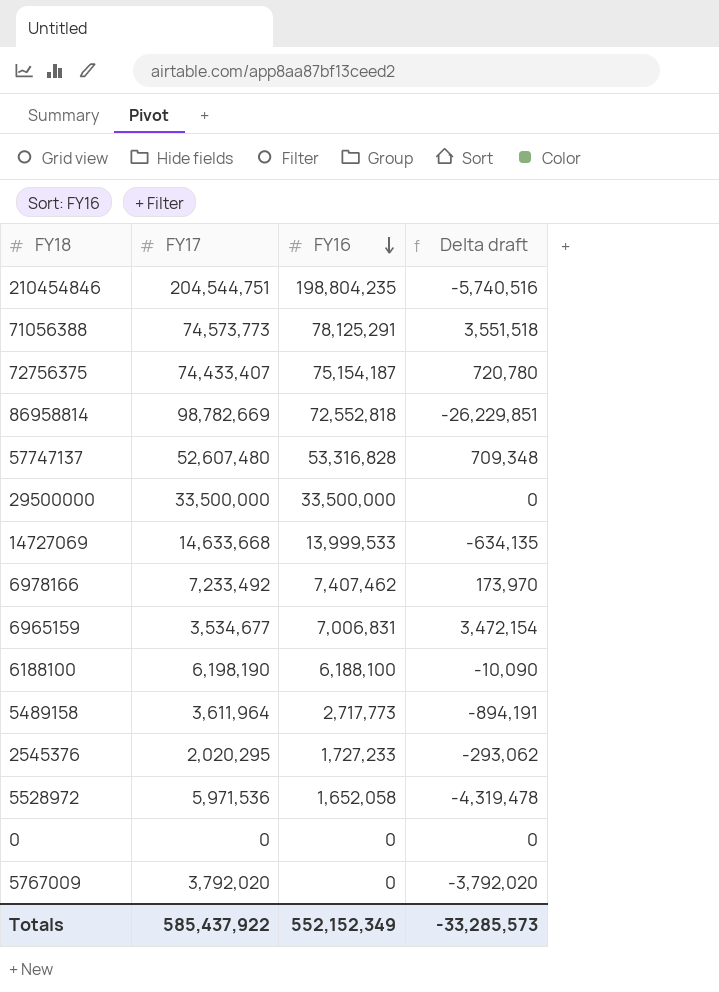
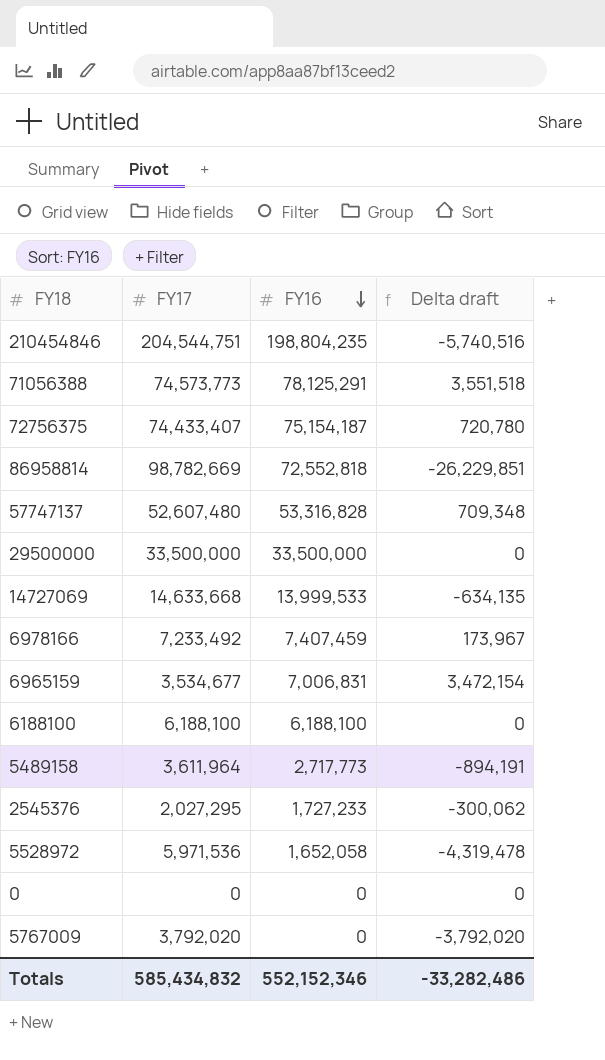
6978166 | FY16: 7,407,462 -> 7,407,459
6978166 | Delta draft: 173,970 -> 173,967
6188100 | FY17: 6,198,190 -> 6,188,100
6188100 | Delta draft: -10,090 -> 0
2545376 | FY17: 2,020,295 -> 2,027,295
2545376 | Delta draft: -293,062 -> -300,062
Totals | FY17: 585,437,922 -> 585,434,832
Totals | FY16: 552,152,349 -> 552,152,346
Totals | Delta draft: -33,285,573 -> -33,282,486

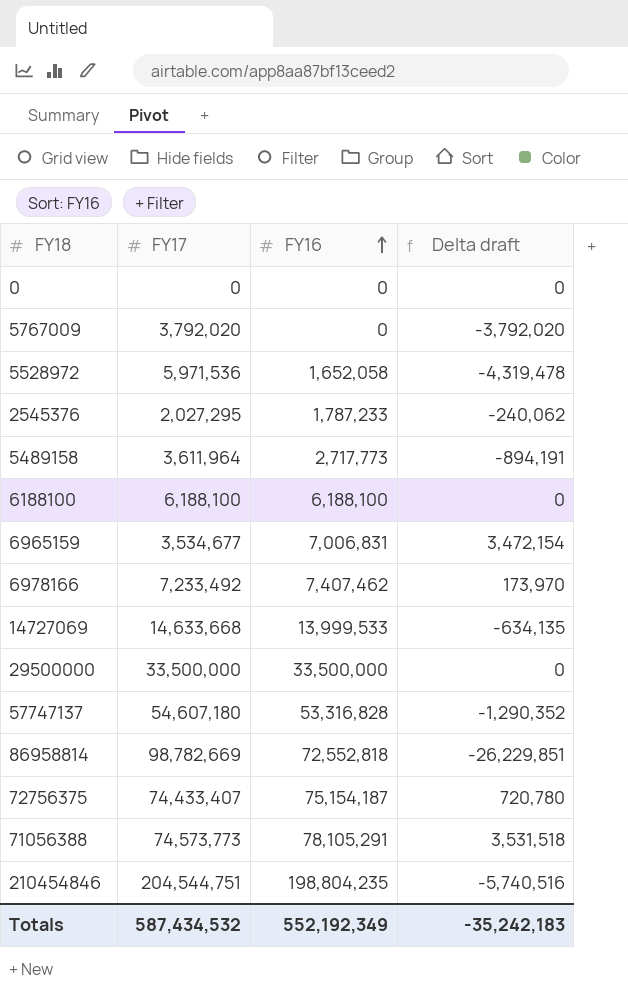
row order: FY16 descending -> FY16 ascending
2545376 | FY16: 1,727,233 -> 1,787,233
2545376 | Delta draft: -300,062 -> -240,062
6978166 | FY16: 7,407,459 -> 7,407,462
6978166 | Delta draft: 173,967 -> 173,970
57747137 | FY17: 52,607,480 -> 54,607,180
57747137 | Delta draft: 709,348 -> -1,290,352
71056388 | FY16: 78,125,291 -> 78,105,291
71056388 | Delta draft: 3,551,518 -> 3,531,518
Totals | FY17: 585,434,832 -> 587,434,532
Totals | FY16: 552,152,346 -> 552,192,349
Totals | Delta draft: -33,282,486 -> -35,242,183

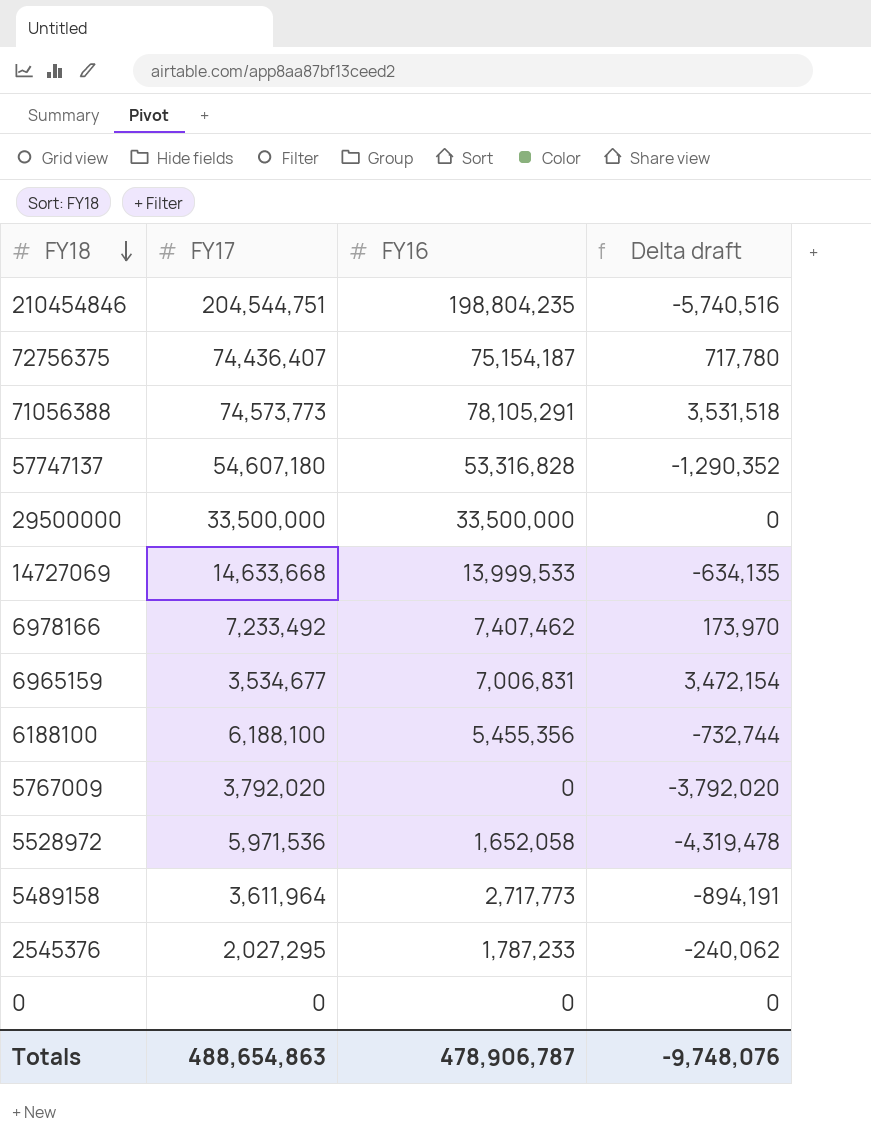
row order: FY16 ascending -> FY18 descending
row 86958814: 98,782,669 | 72,552,818 | -26,229,851 -> none
72756375 | FY17: 74,433,407 -> 74,436,407
72756375 | Delta draft: 720,780 -> 717,780
6188100 | FY16: 6,188,100 -> 5,455,356
6188100 | Delta draft: 0 -> -732,744
Totals | FY17: 587,434,532 -> 488,654,863
Totals | FY16: 552,192,349 -> 478,906,787
Totals | Delta draft: -35,242,183 -> -9,748,076

